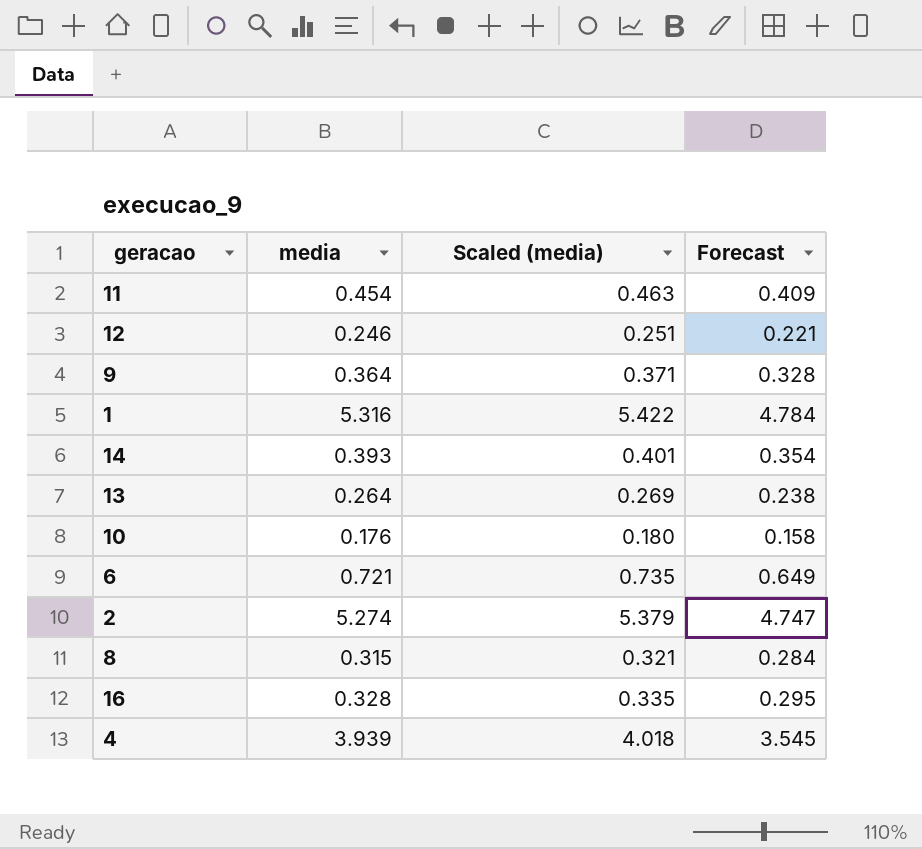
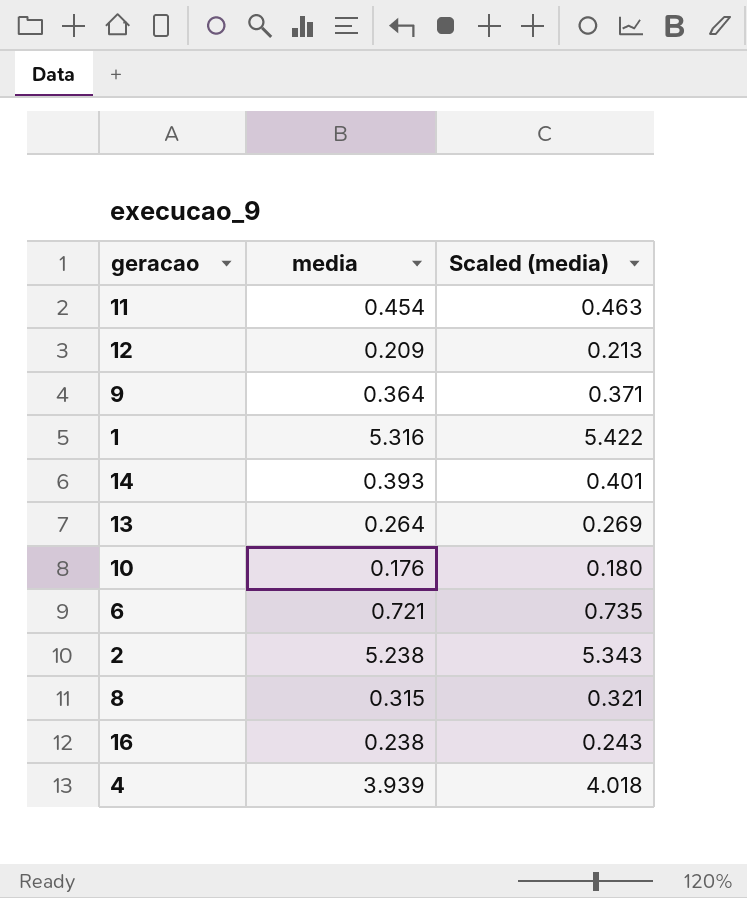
column Forecast | formula: [media] * 0.9 -> none
12 | media: 0.246 -> 0.209
12 | Scaled (media): 0.251 -> 0.213
2 | media: 5.274 -> 5.238
2 | Scaled (media): 5.379 -> 5.343
16 | media: 0.328 -> 0.238
16 | Scaled (media): 0.335 -> 0.243

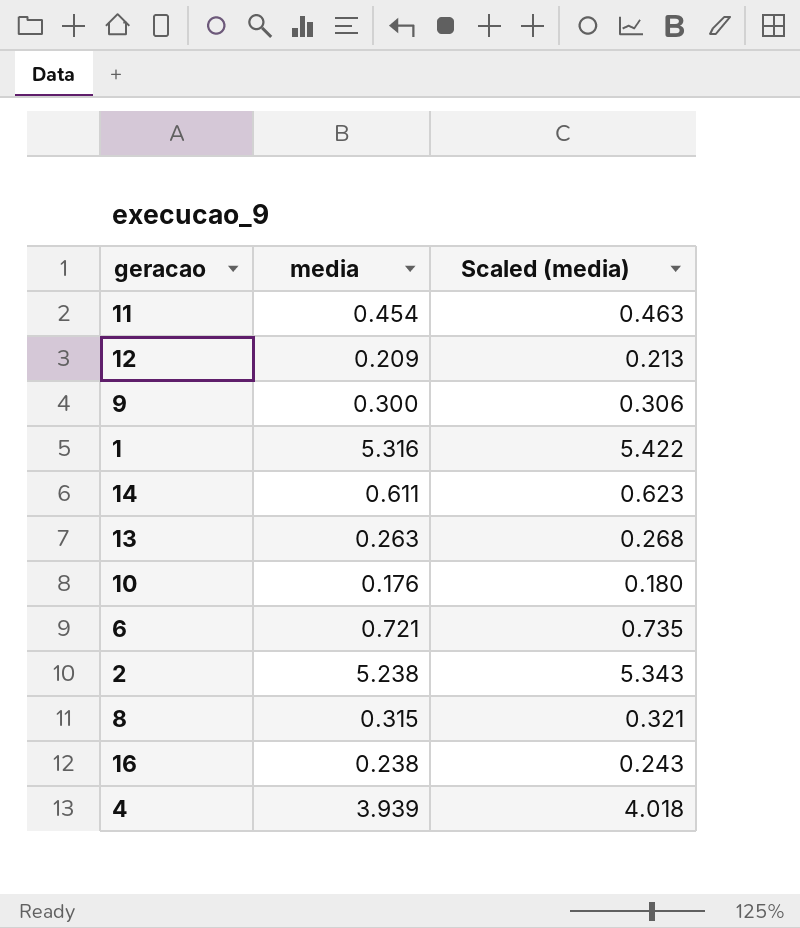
9 | media: 0.364 -> 0.300
9 | Scaled (media): 0.371 -> 0.306
14 | media: 0.393 -> 0.611
14 | Scaled (media): 0.401 -> 0.623
13 | media: 0.264 -> 0.263
13 | Scaled (media): 0.269 -> 0.268

